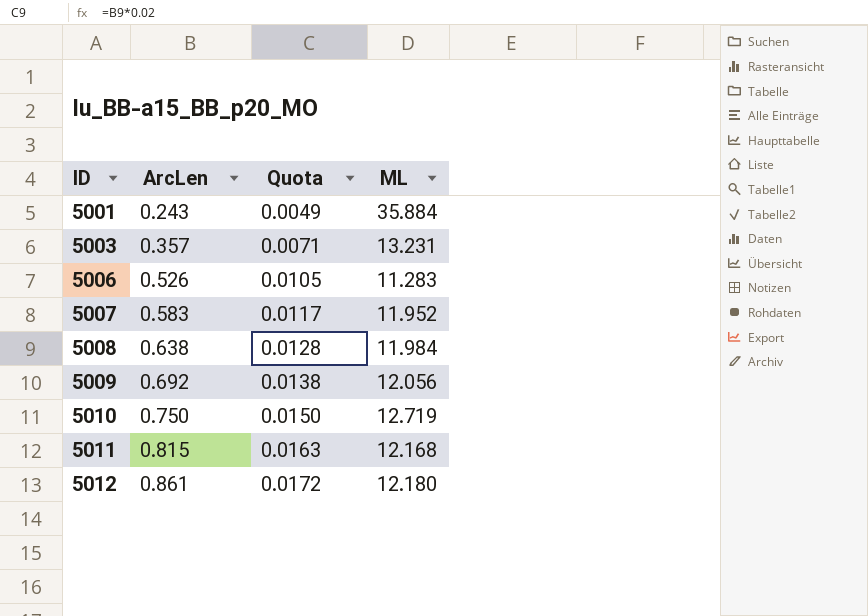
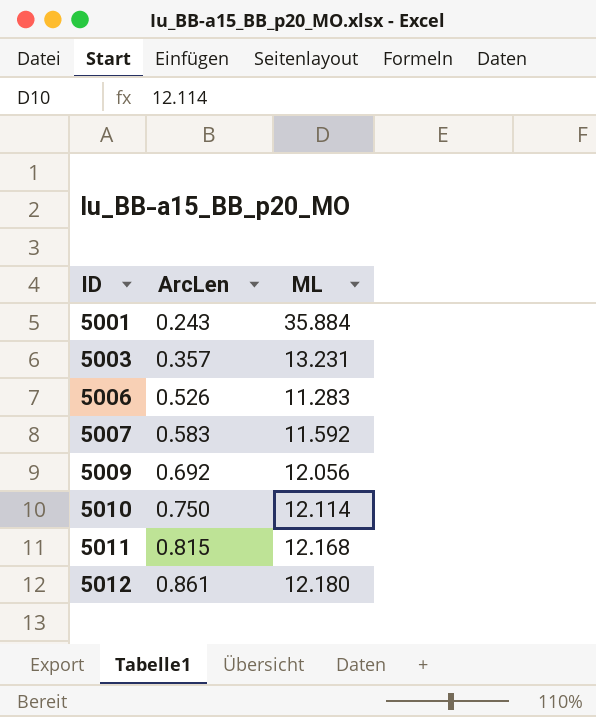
column Quota | formula: [ArcLen] * 0.02 -> none
row 5008: 0.638 | 0.0128 | 11.984 -> none
5007 | ML: 11.952 -> 11.592
5010 | ML: 12.719 -> 12.114

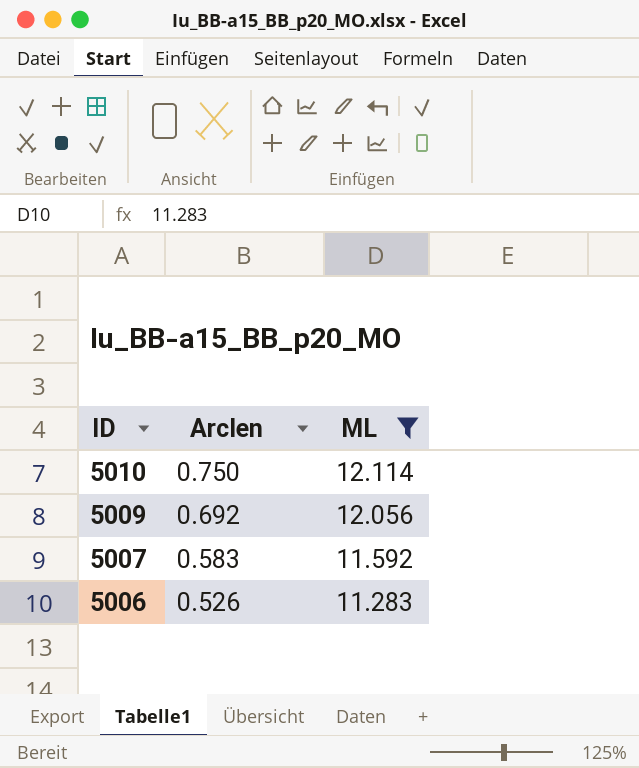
filter: none -> ML <= 12.114
row order: ID ascending -> ID descending
column name: ArcLen -> Arclen

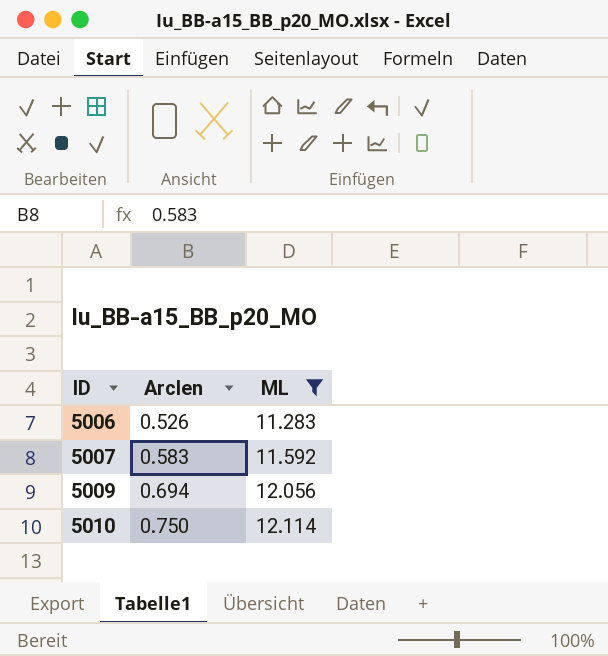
row order: ID descending -> ID ascending
5009 | Arclen: 0.692 -> 0.694

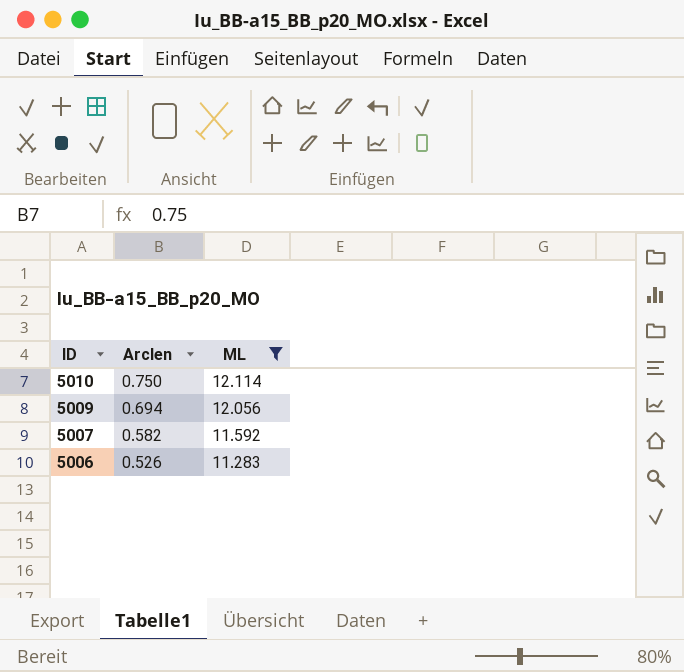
row order: ID ascending -> ID descending
5007 | Arclen: 0.583 -> 0.582

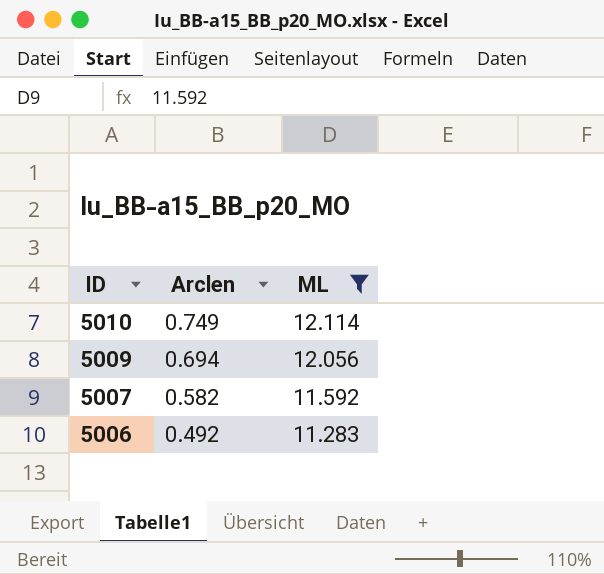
5010 | Arclen: 0.750 -> 0.749
5006 | Arclen: 0.526 -> 0.492

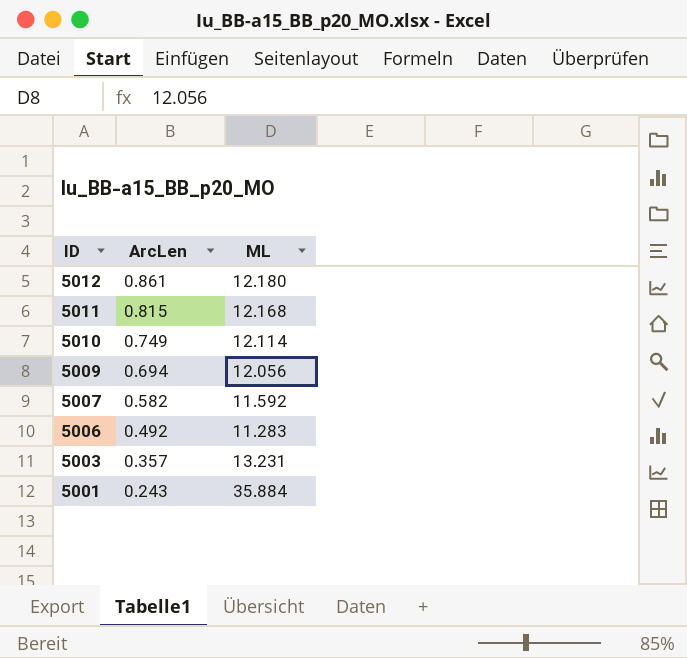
filter: ML <= 12.114 -> none
column name: Arclen -> ArcLen

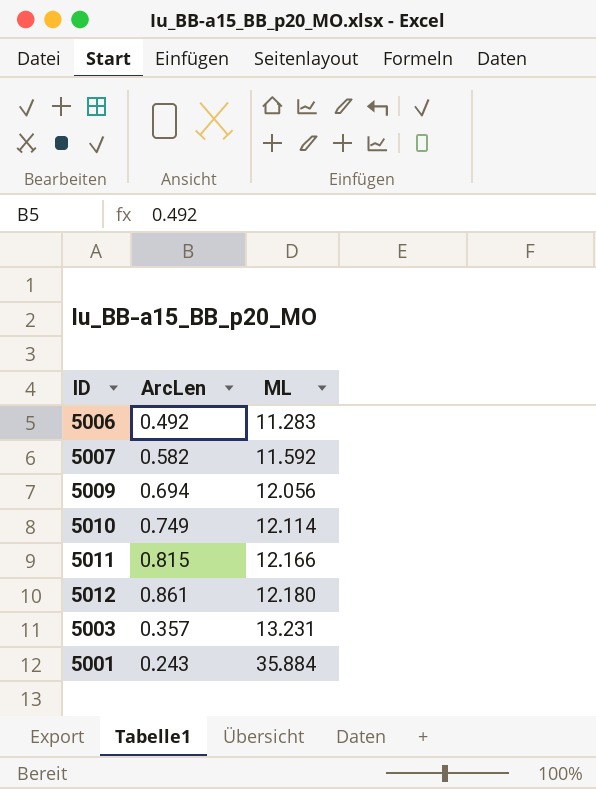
row order: ID descending -> ML ascending
5011 | ML: 12.168 -> 12.166

